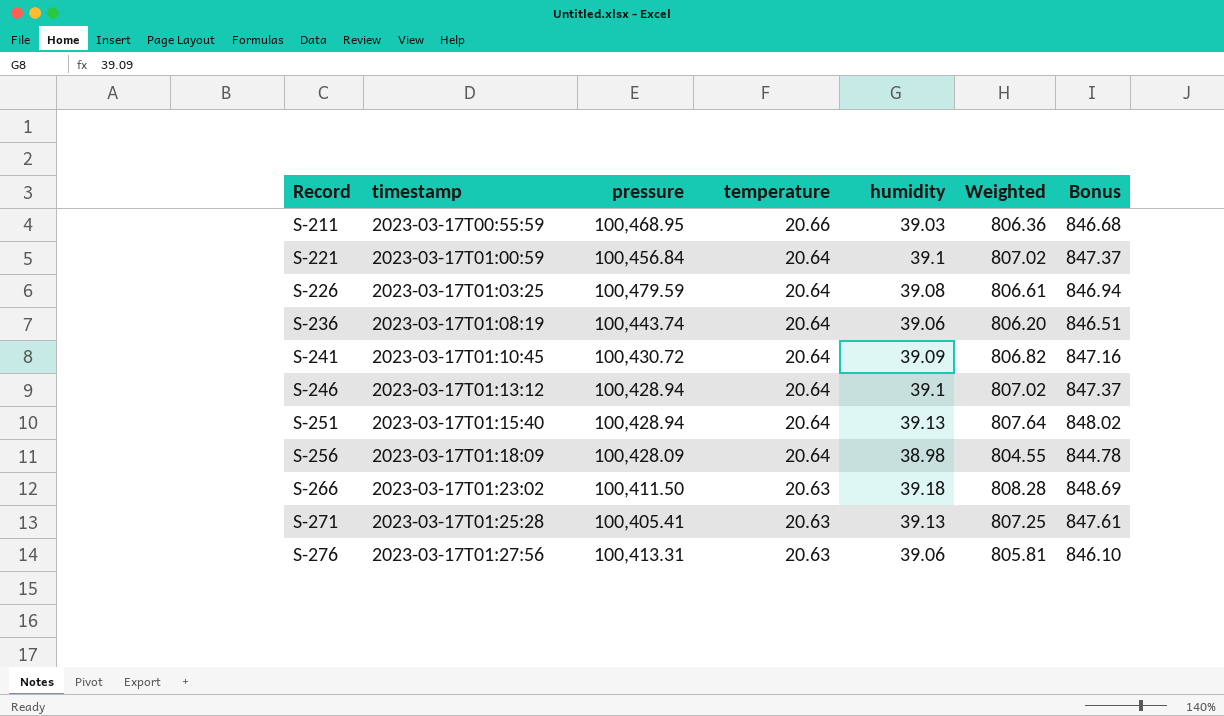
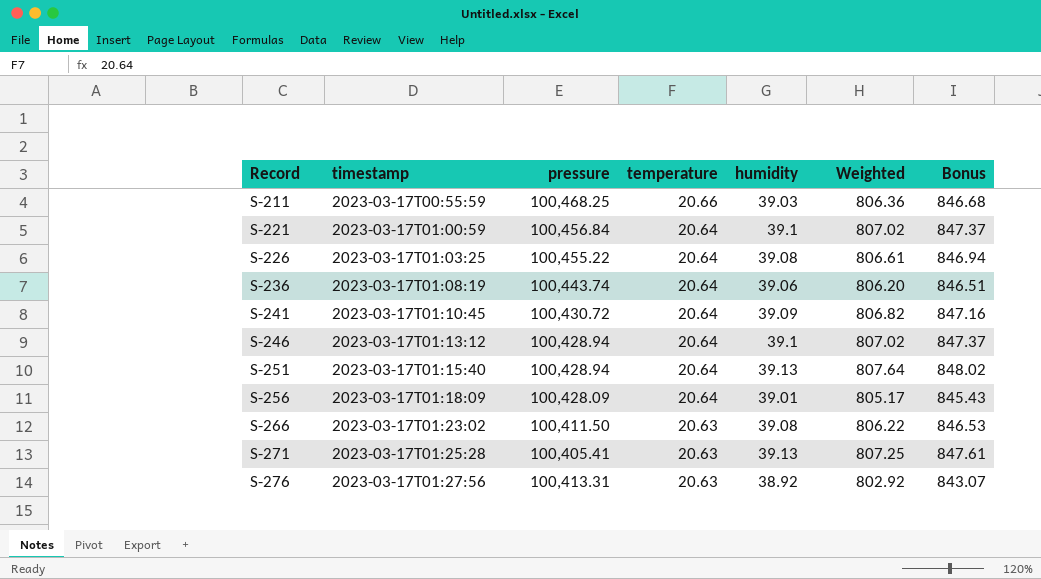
S-211 | pressure: 100,468.95 -> 100,468.25
S-226 | pressure: 100,479.59 -> 100,455.22
S-256 | humidity: 38.98 -> 39.01
S-256 | Weighted: 804.55 -> 805.17
S-256 | Bonus: 844.78 -> 845.43
S-266 | humidity: 39.18 -> 39.08
S-266 | Weighted: 808.28 -> 806.22
S-266 | Bonus: 848.69 -> 846.53
S-276 | humidity: 39.06 -> 38.92
S-276 | Weighted: 805.81 -> 802.92
S-276 | Bonus: 846.10 -> 843.07

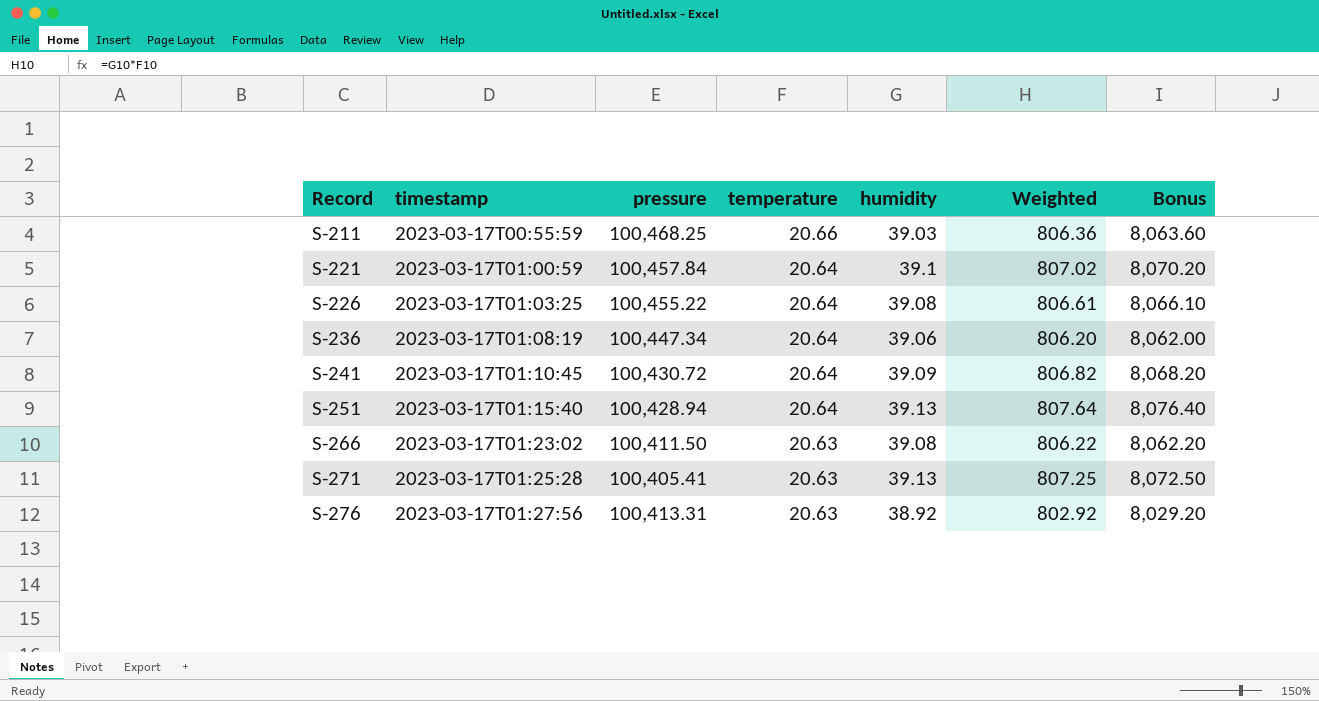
column Bonus | formula: [Weighted] * 1.05 -> [Weighted] * 10
row S-246: 2023-03-17T01:13:12 | 100,428.94 | 20.64 | 39.1 | 807.02 | 847.37 -> none
row S-256: 2023-03-17T01:18:09 | 100,428.09 | 20.64 | 39.01 | 805.17 | 845.43 -> none
S-221 | pressure: 100,456.84 -> 100,457.84
S-236 | pressure: 100,443.74 -> 100,447.34

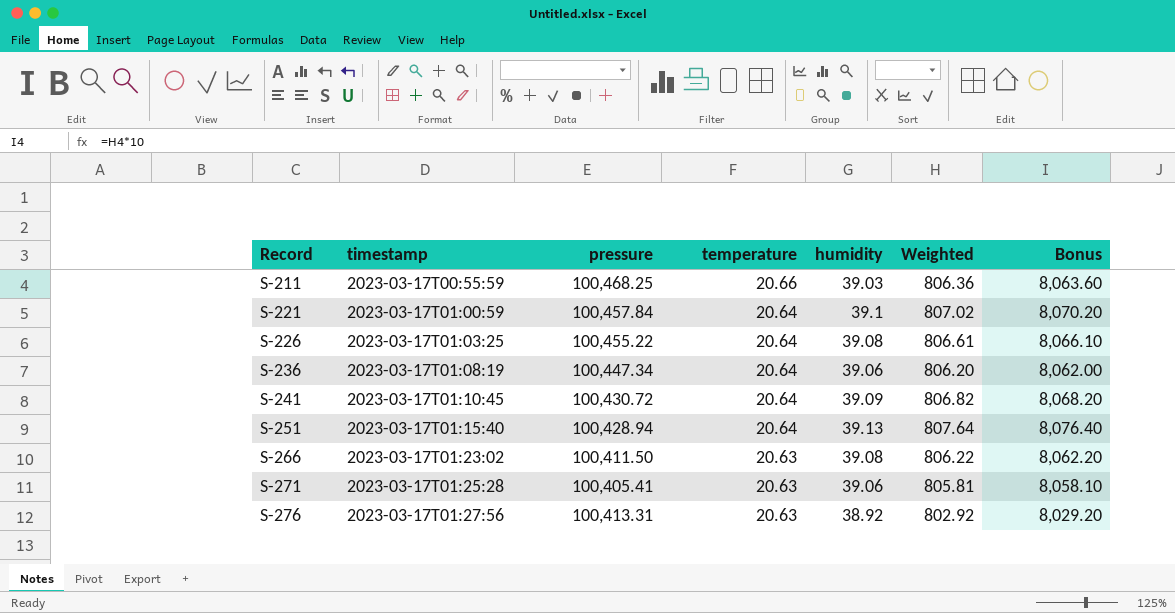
S-271 | humidity: 39.13 -> 39.06
S-271 | Weighted: 807.25 -> 805.81
S-271 | Bonus: 8,072.50 -> 8,058.10

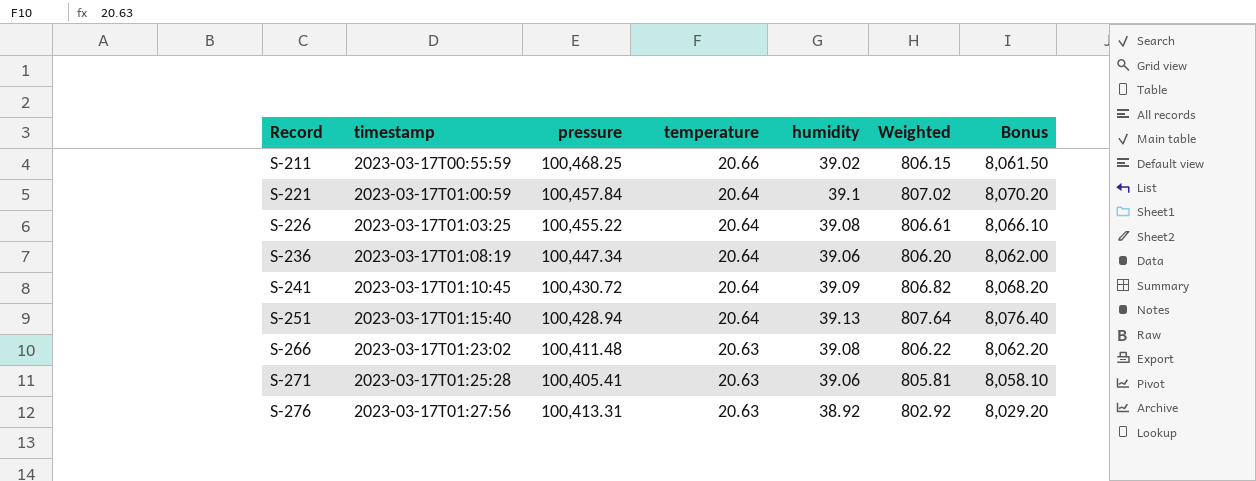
S-211 | humidity: 39.03 -> 39.02
S-211 | Weighted: 806.36 -> 806.15
S-211 | Bonus: 8,063.60 -> 8,061.50
S-266 | pressure: 100,411.50 -> 100,411.48

